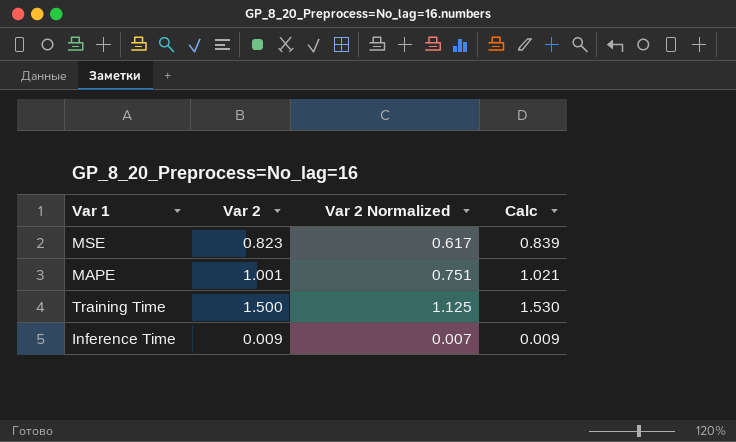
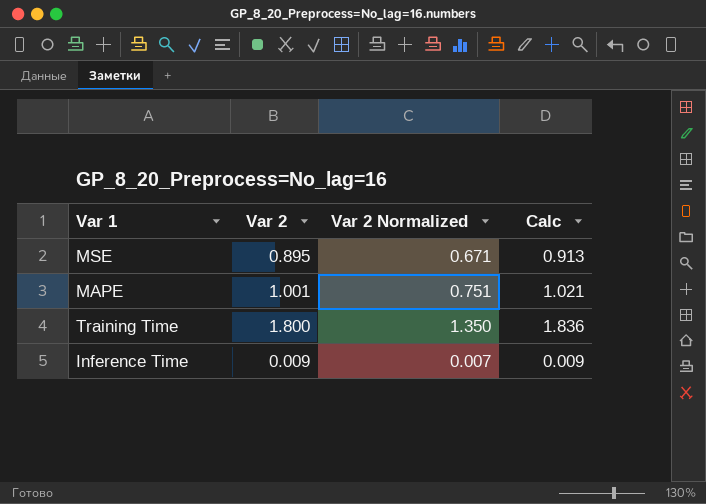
MSE | Var 2: 0.823 -> 0.895
MSE | Var 2 Normalized: 0.617 -> 0.671
MSE | Calc: 0.839 -> 0.913
Training Time | Var 2: 1.500 -> 1.800
Training Time | Var 2 Normalized: 1.125 -> 1.350
Training Time | Calc: 1.530 -> 1.836

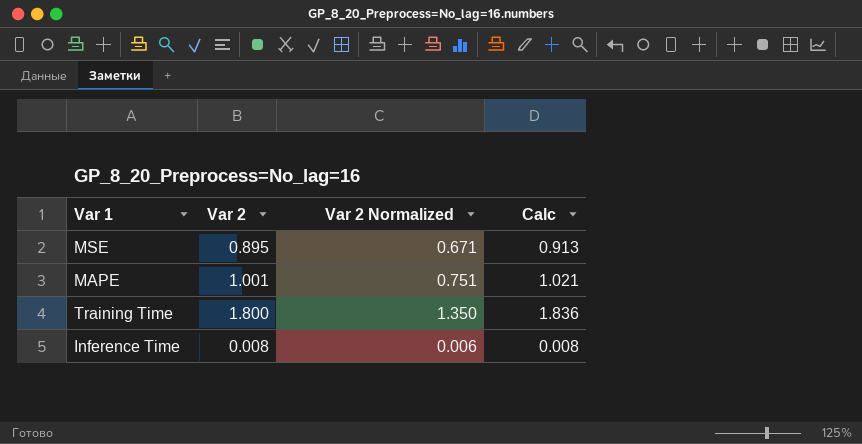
Inference Time | Var 2: 0.009 -> 0.008
Inference Time | Var 2 Normalized: 0.007 -> 0.006
Inference Time | Calc: 0.009 -> 0.008

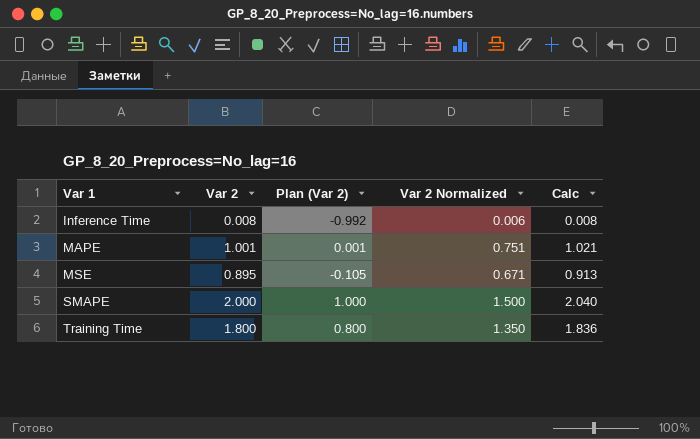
row order: none -> Var 1 ascending
column Plan (Var 2) | formula: none -> [Var 2] - 1
row SMAPE: none -> 2.000 | 1.000 | 1.500 | 2.040

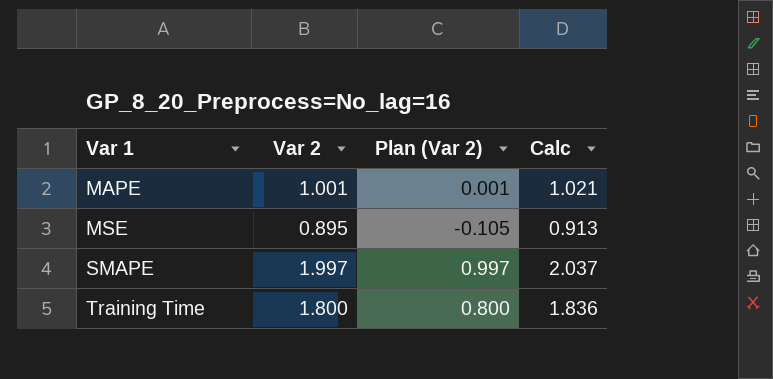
column Var 2 Normalized | formula: [Var 2] * 0.75 -> none
row Inference Time: 0.008 | -0.992 | 0.006 | 0.008 -> none
SMAPE | Var 2: 2.000 -> 1.997
SMAPE | Plan (Var 2): 1.000 -> 0.997
SMAPE | Calc: 2.040 -> 2.037

